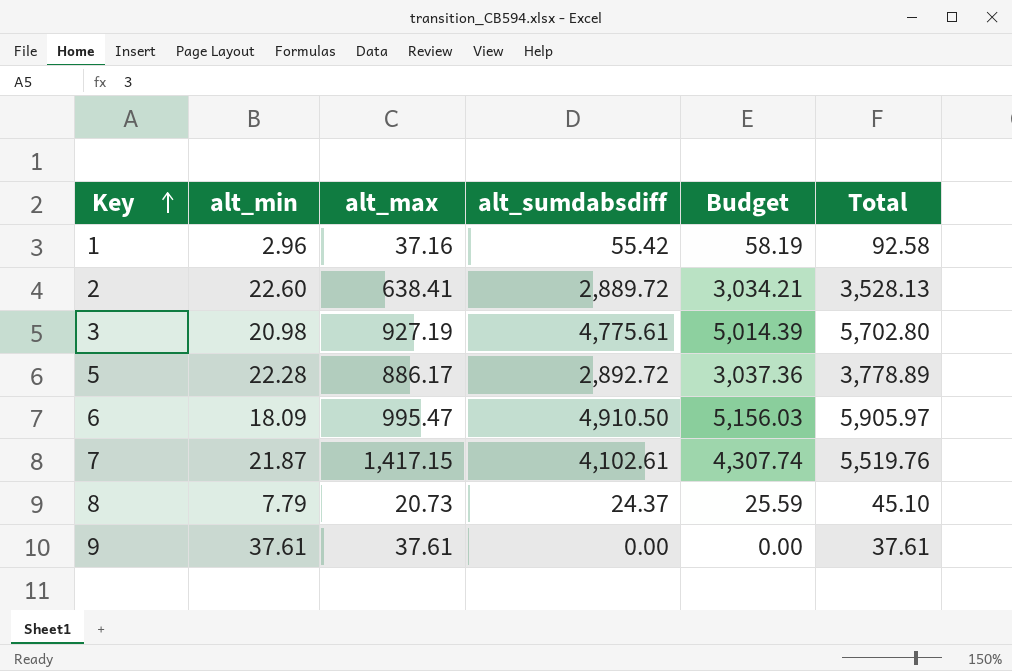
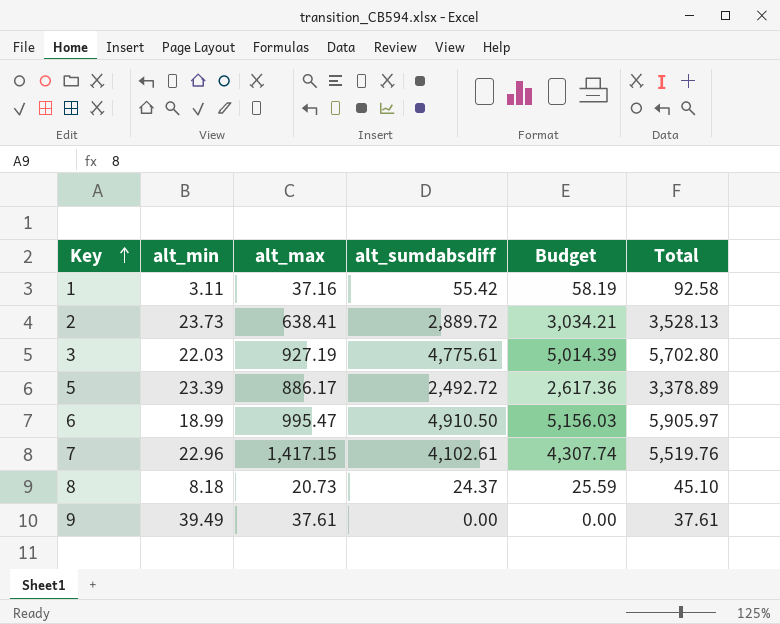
1 | alt_min: 2.96 -> 3.11
2 | alt_min: 22.60 -> 23.73
3 | alt_min: 20.98 -> 22.03
5 | alt_min: 22.28 -> 23.39
5 | alt_sumdabsdiff: 2,892.72 -> 2,492.72
5 | Budget: 3,037.36 -> 2,617.36
5 | Total: 3,778.89 -> 3,378.89
6 | alt_min: 18.09 -> 18.99
7 | alt_min: 21.87 -> 22.96
8 | alt_min: 7.79 -> 8.18
9 | alt_min: 37.61 -> 39.49

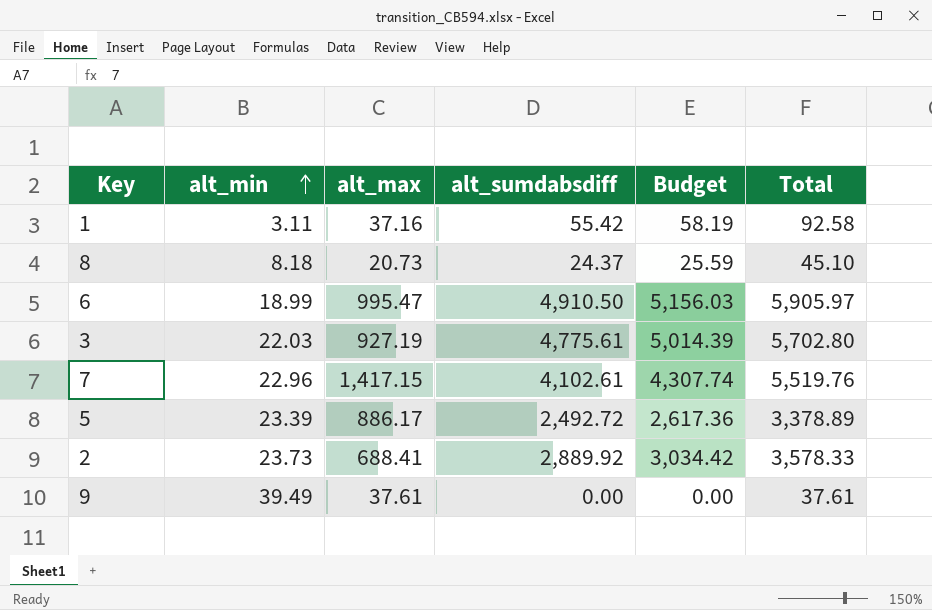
row order: Key ascending -> alt_min ascending
2 | alt_max: 638.41 -> 688.41
2 | alt_sumdabsdiff: 2,889.72 -> 2,889.92
2 | Budget: 3,034.21 -> 3,034.42
2 | Total: 3,528.13 -> 3,578.33

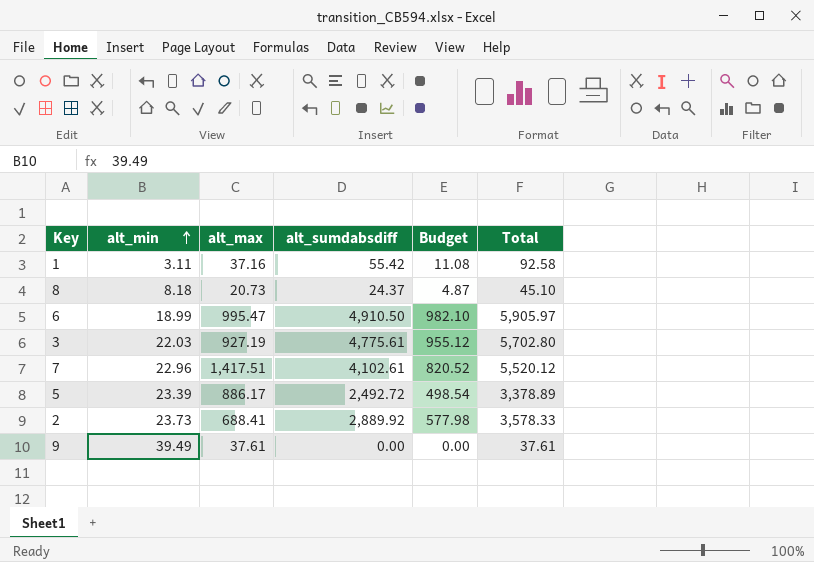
column Budget | formula: [alt_sumdabsdiff] * 1.05 -> [alt_sumdabsdiff] * 0.2
7 | alt_max: 1,417.15 -> 1,417.51
7 | Total: 5,519.76 -> 5,520.12

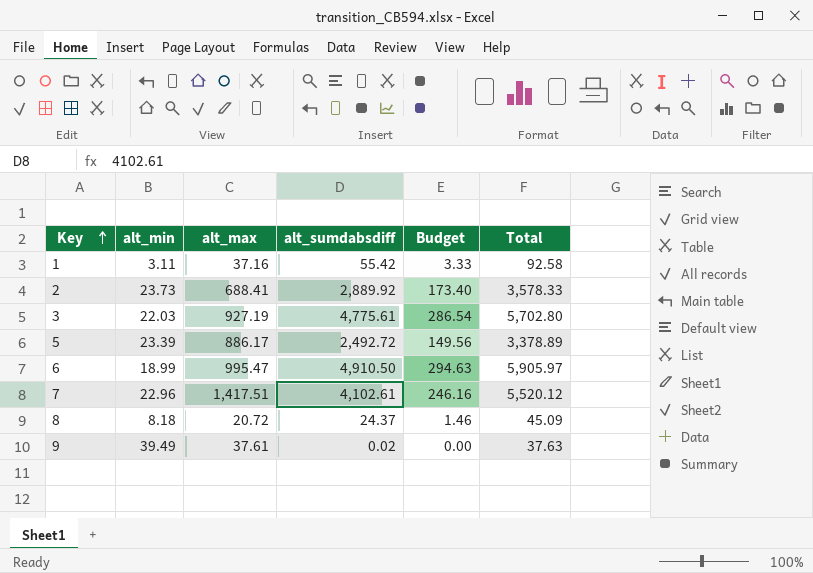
row order: alt_min ascending -> Key ascending
column Budget | formula: [alt_sumdabsdiff] * 0.2 -> [alt_sumdabsdiff] * 0.06
8 | alt_max: 20.73 -> 20.72
8 | Total: 45.10 -> 45.09
9 | alt_sumdabsdiff: 0.00 -> 0.02
9 | Total: 37.61 -> 37.63

